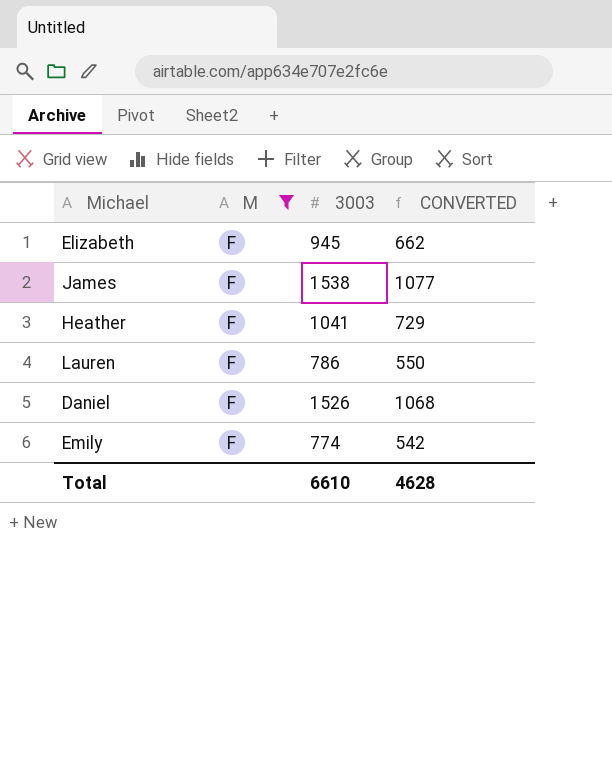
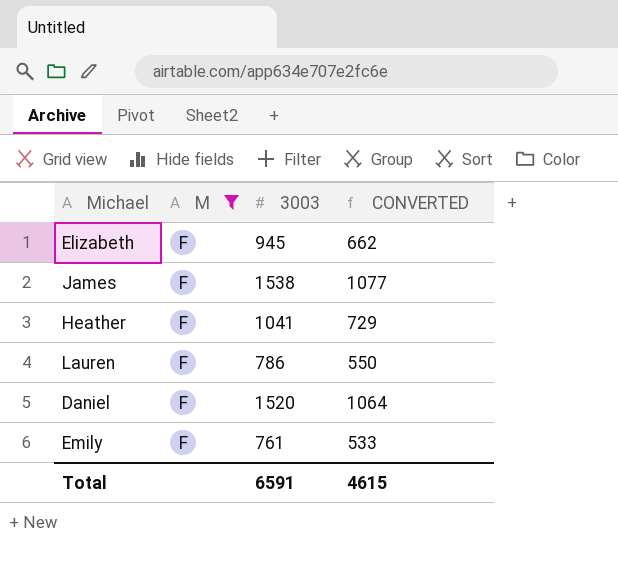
Daniel | 3003: 1526 -> 1520
Daniel | CONVERTED: 1068 -> 1064
Emily | 3003: 774 -> 761
Emily | CONVERTED: 542 -> 533
Total | 3003: 6610 -> 6591
Total | CONVERTED: 4628 -> 4615

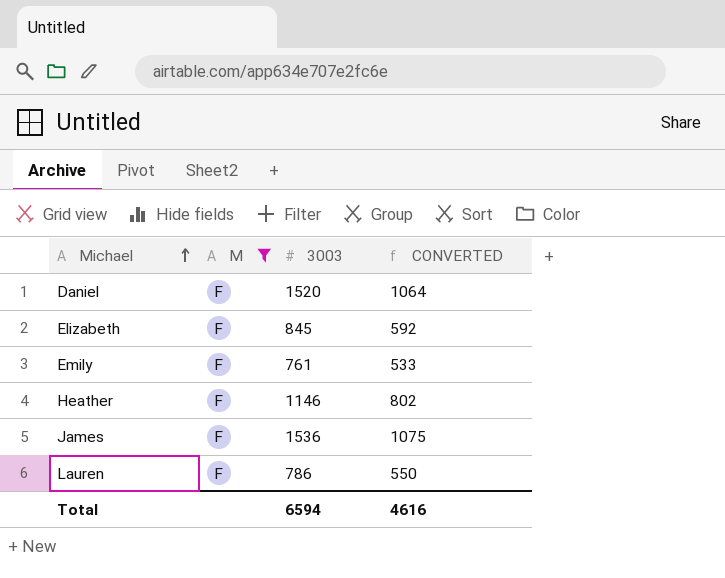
row order: none -> Michael ascending
Elizabeth | 3003: 945 -> 845
Elizabeth | CONVERTED: 662 -> 592
Heather | 3003: 1041 -> 1146
Heather | CONVERTED: 729 -> 802
James | 3003: 1538 -> 1536
James | CONVERTED: 1077 -> 1075
Total | 3003: 6591 -> 6594
Total | CONVERTED: 4615 -> 4616

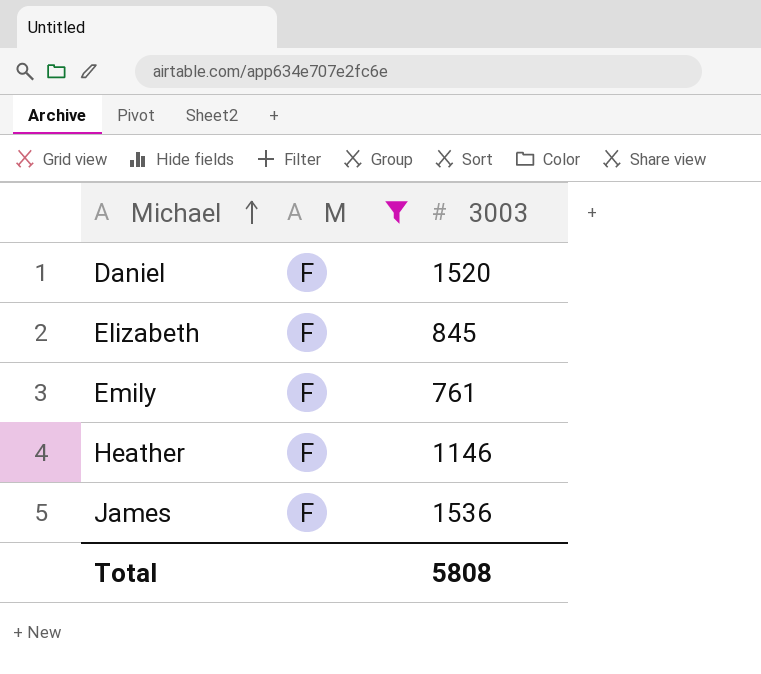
column CONVERTED | formula: [3003] * 0.7 -> none
row Lauren: F | 786 | 550 -> none
Total | 3003: 6594 -> 5808

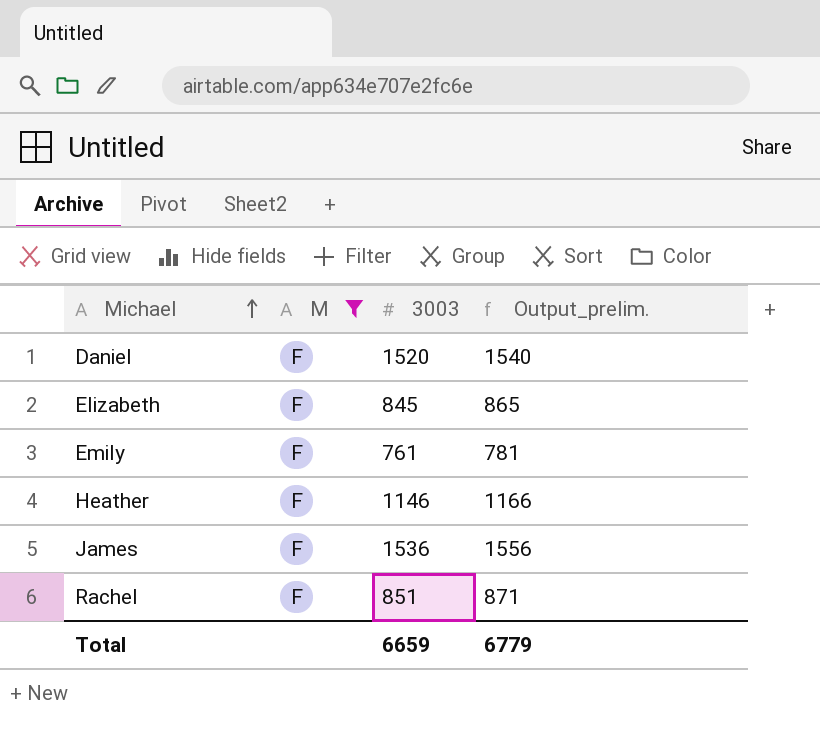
column Output_prelim. | formula: none -> [3003] + 20
row Rachel: none -> F | 851 | 871
Total | 3003: 5808 -> 6659

